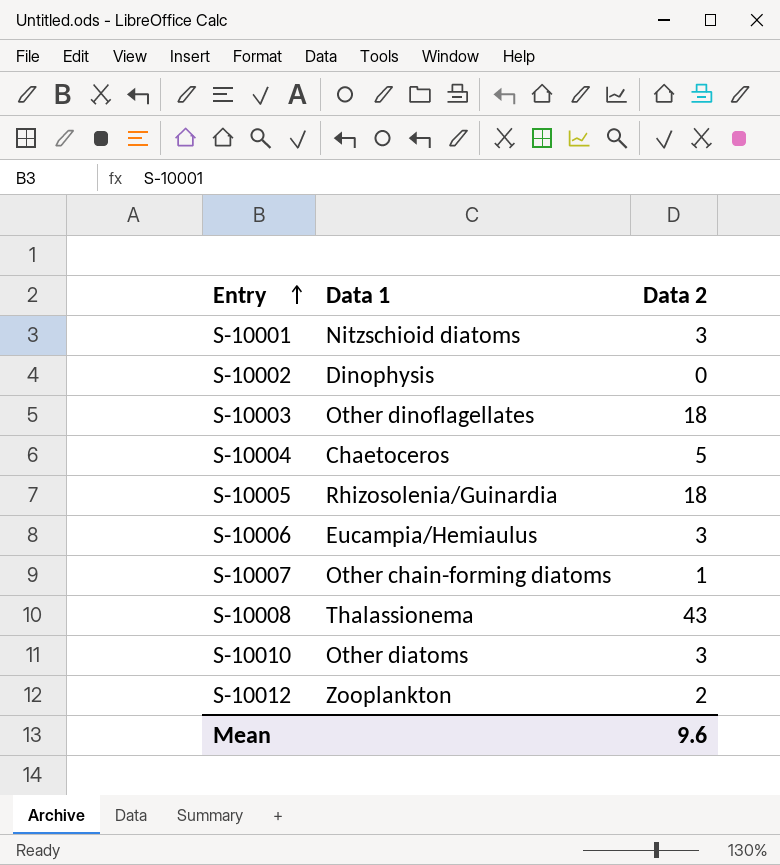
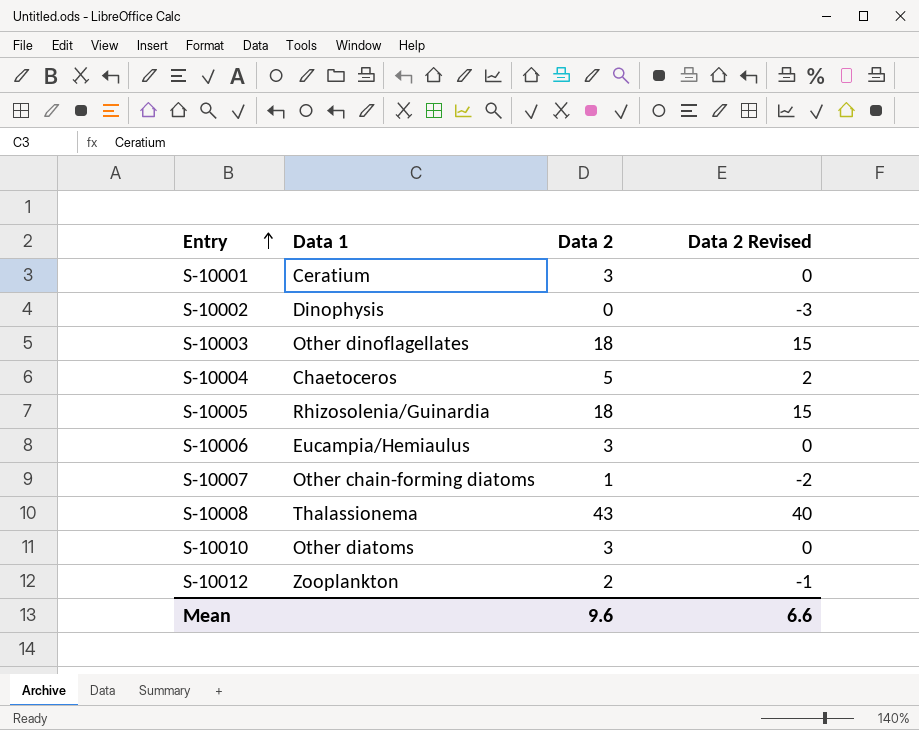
column Data 2 Revised | formula: none -> [Data 2] - 3
S-10001 | Data 1: Nitzschioid diatoms -> Ceratium

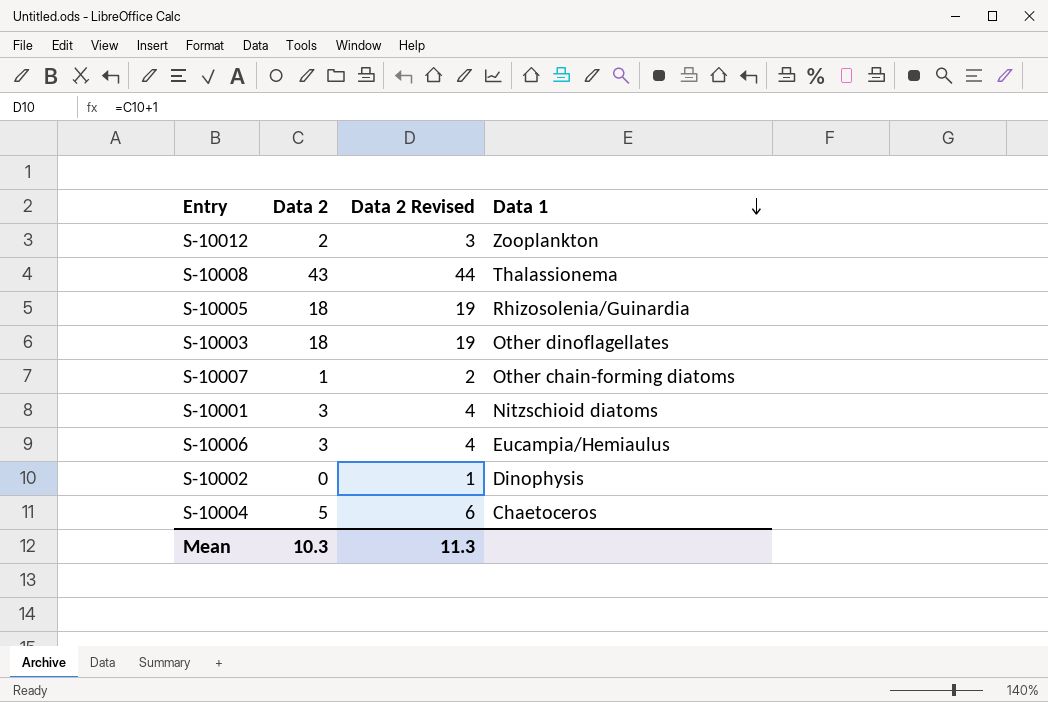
row order: Entry ascending -> Data 1 descending
column Data 2 Revised | formula: [Data 2] - 3 -> [Data 2] + 1
column Data 1 | position: 2 -> 4
row S-10010: Other diatoms | 3 | 0 -> none
S-10001 | Data 1: Ceratium -> Nitzschioid diatoms
Mean | Data 2: 9.6 -> 10.3
Mean | Data 2 Revised: 6.6 -> 11.3

